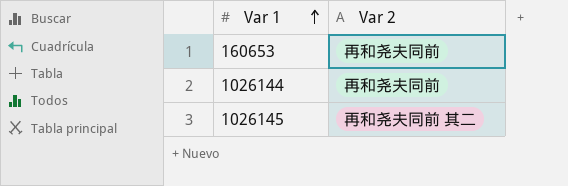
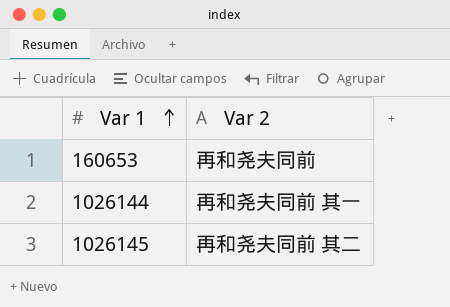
1026144 | Var 2: 再和尧夫同前 -> 再和尧夫同前 其一

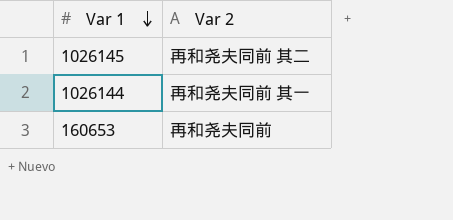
row order: Var 1 ascending -> Var 1 descending

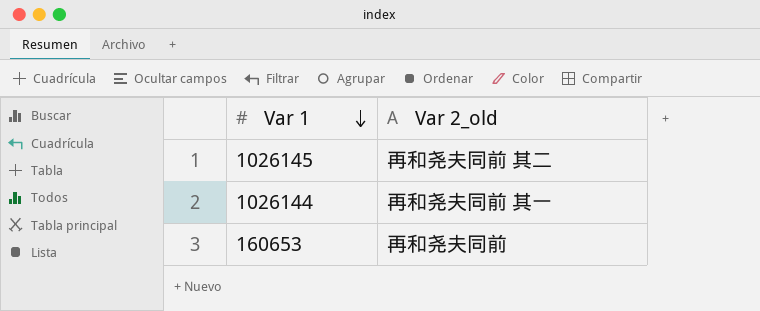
column name: Var 2 -> Var 2_old

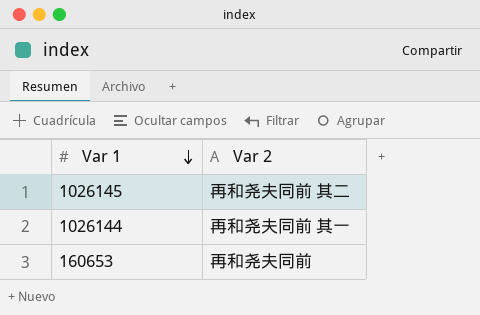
column name: Var 2_old -> Var 2

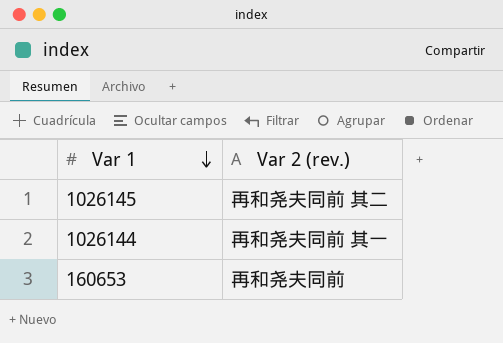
column name: Var 2 -> Var 2 (rev.)

